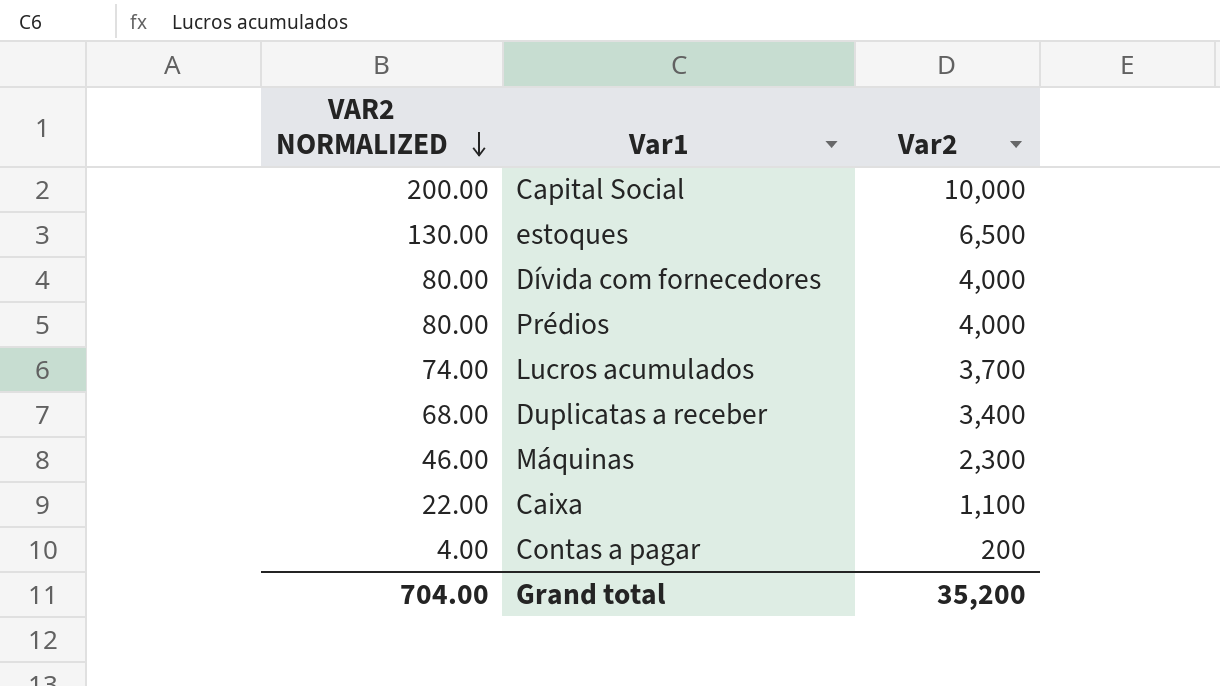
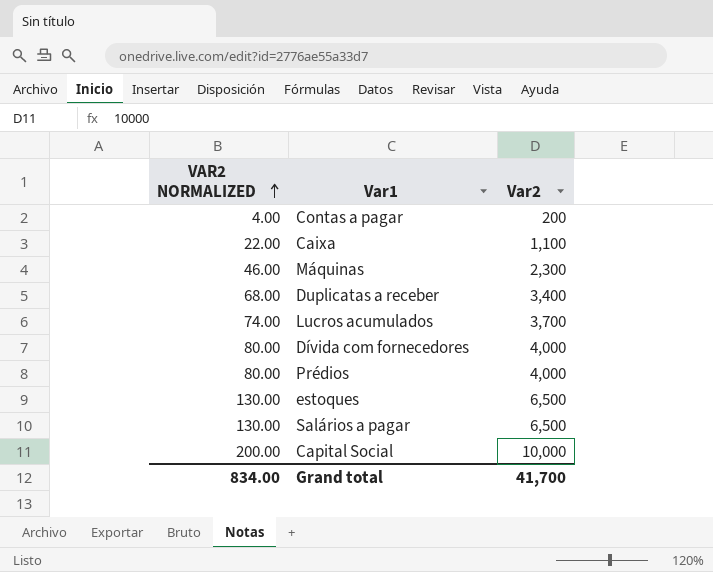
row order: VAR2 NORMALIZED descending -> VAR2 NORMALIZED ascending
row Salários a pagar: none -> 130.00 | 6,500
Grand total | VAR2 NORMALIZED: 704.00 -> 834.00
Grand total | Var2: 35,200 -> 41,700

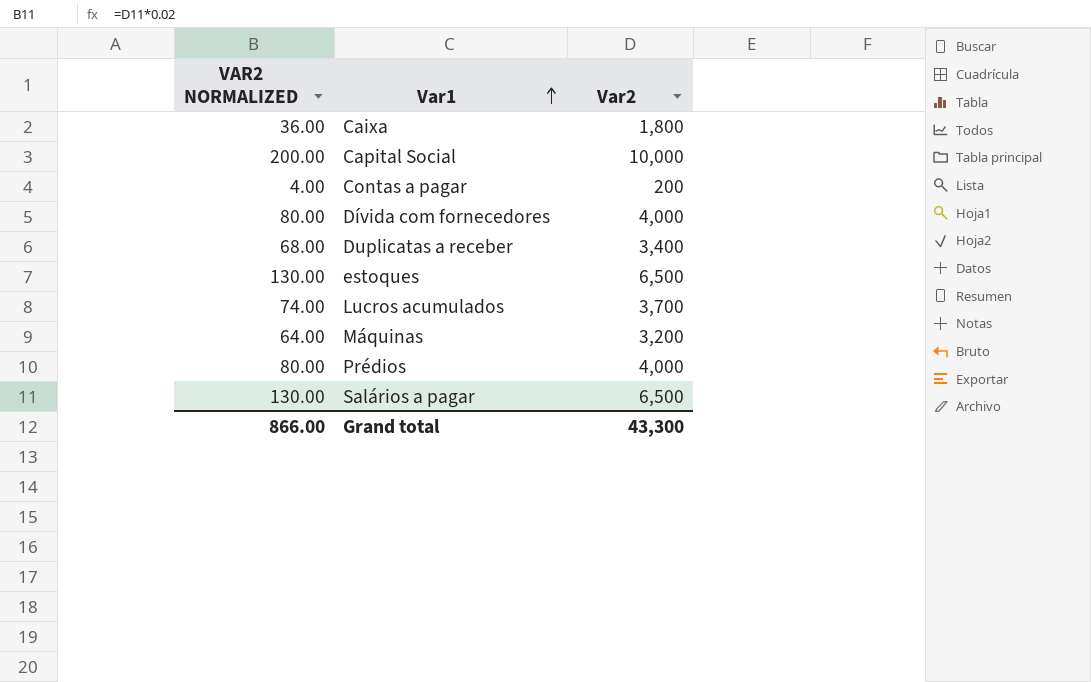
row order: VAR2 NORMALIZED ascending -> Var1 ascending
Caixa | VAR2 NORMALIZED: 22.00 -> 36.00
Caixa | Var2: 1,100 -> 1,800
Máquinas | VAR2 NORMALIZED: 46.00 -> 64.00
Máquinas | Var2: 2,300 -> 3,200
Grand total | VAR2 NORMALIZED: 834.00 -> 866.00
Grand total | Var2: 41,700 -> 43,300

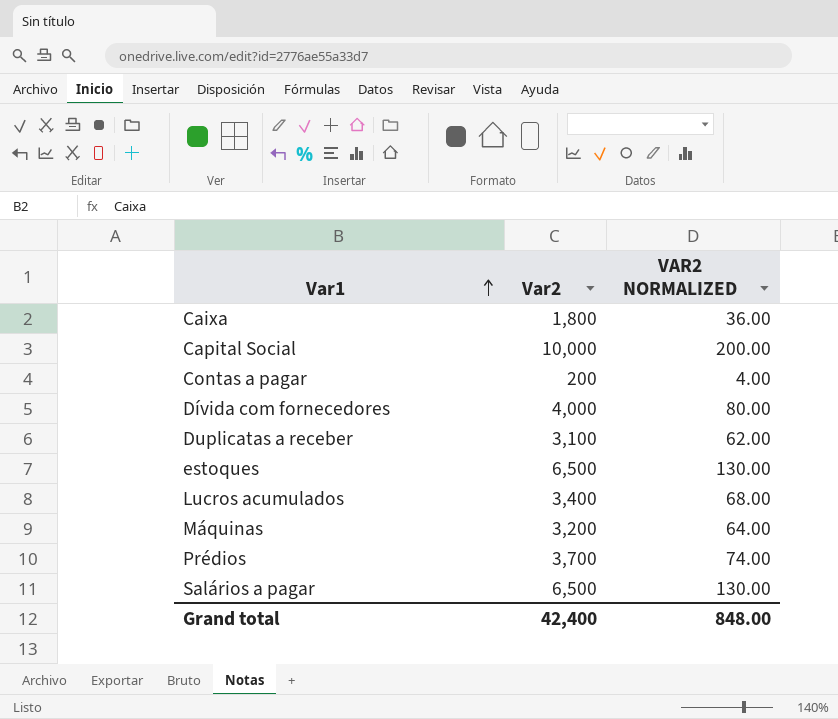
column VAR2 NORMALIZED | position: 1 -> 3
Duplicatas a receber | Var2: 3,400 -> 3,100
Duplicatas a receber | VAR2 NORMALIZED: 68.00 -> 62.00
Lucros acumulados | Var2: 3,700 -> 3,400
Lucros acumulados | VAR2 NORMALIZED: 74.00 -> 68.00
Prédios | Var2: 4,000 -> 3,700
Prédios | VAR2 NORMALIZED: 80.00 -> 74.00
Grand total | Var2: 43,300 -> 42,400
Grand total | VAR2 NORMALIZED: 866.00 -> 848.00

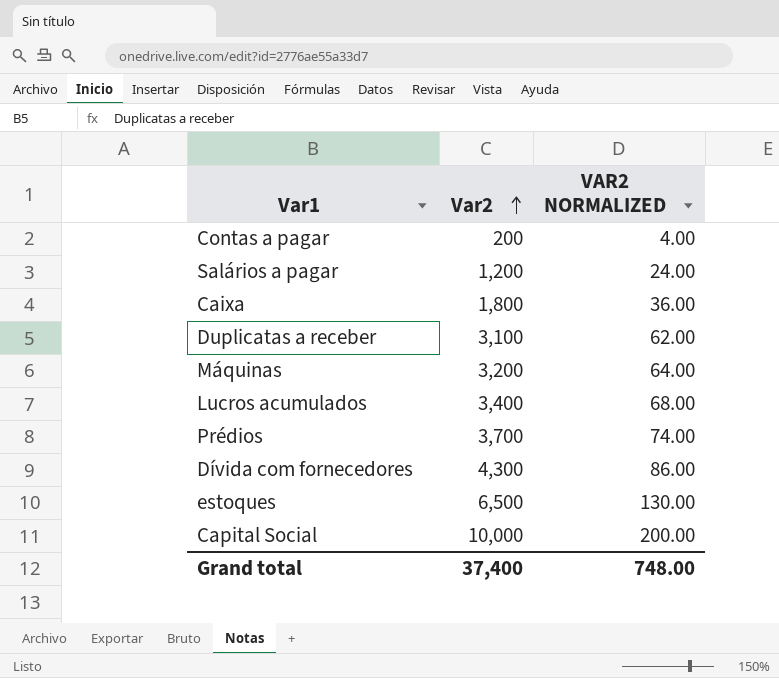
row order: Var1 ascending -> Var2 ascending
Salários a pagar | Var2: 6,500 -> 1,200
Salários a pagar | VAR2 NORMALIZED: 130.00 -> 24.00
Dívida com fornecedores | Var2: 4,000 -> 4,300
Dívida com fornecedores | VAR2 NORMALIZED: 80.00 -> 86.00
Grand total | Var2: 42,400 -> 37,400
Grand total | VAR2 NORMALIZED: 848.00 -> 748.00

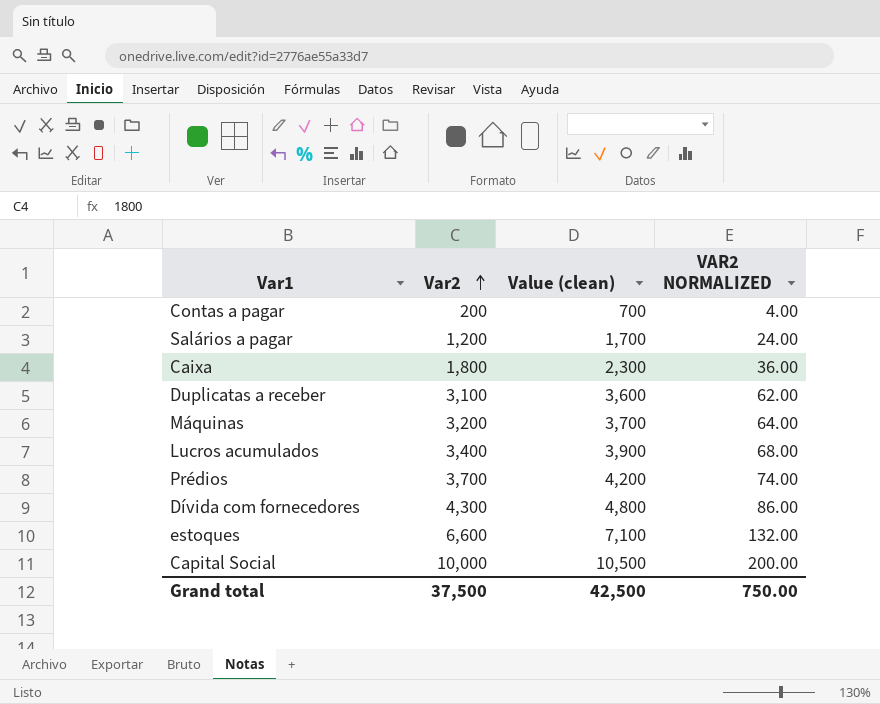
column Value (clean) | formula: none -> [Var2] + 500
estoques | Var2: 6,500 -> 6,600
estoques | VAR2 NORMALIZED: 130.00 -> 132.00
Grand total | Var2: 37,400 -> 37,500
Grand total | VAR2 NORMALIZED: 748.00 -> 750.00

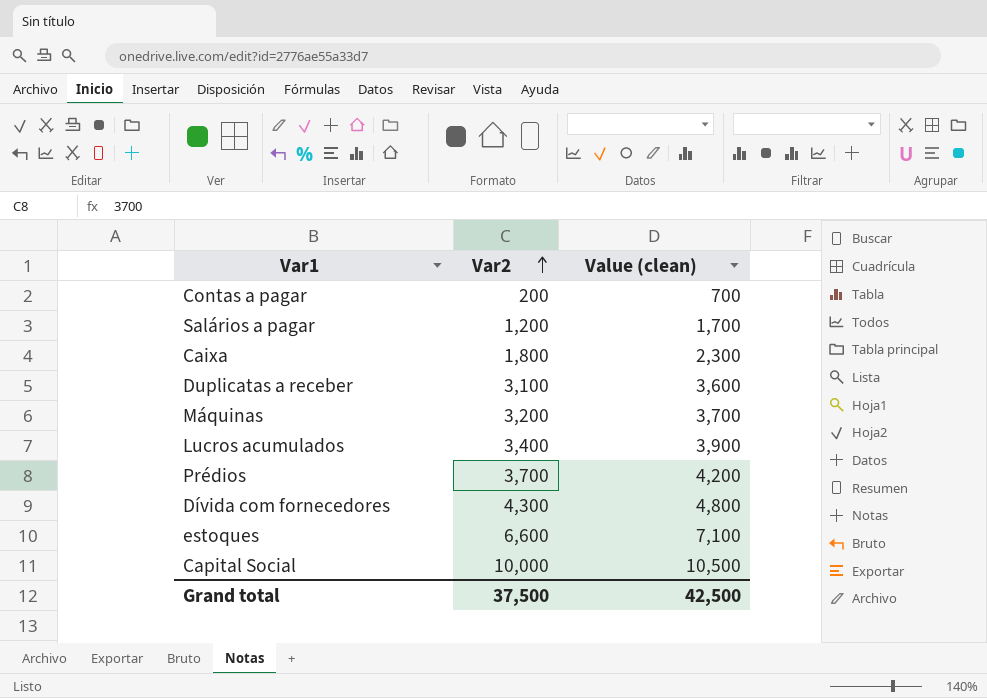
column VAR2 NORMALIZED | formula: [Var2] * 0.02 -> none

